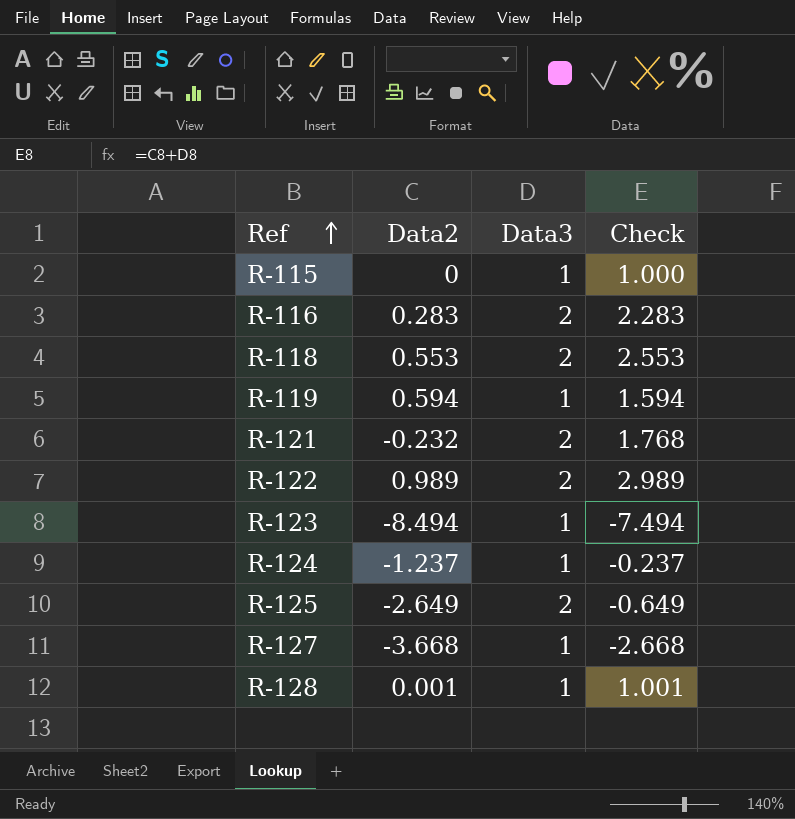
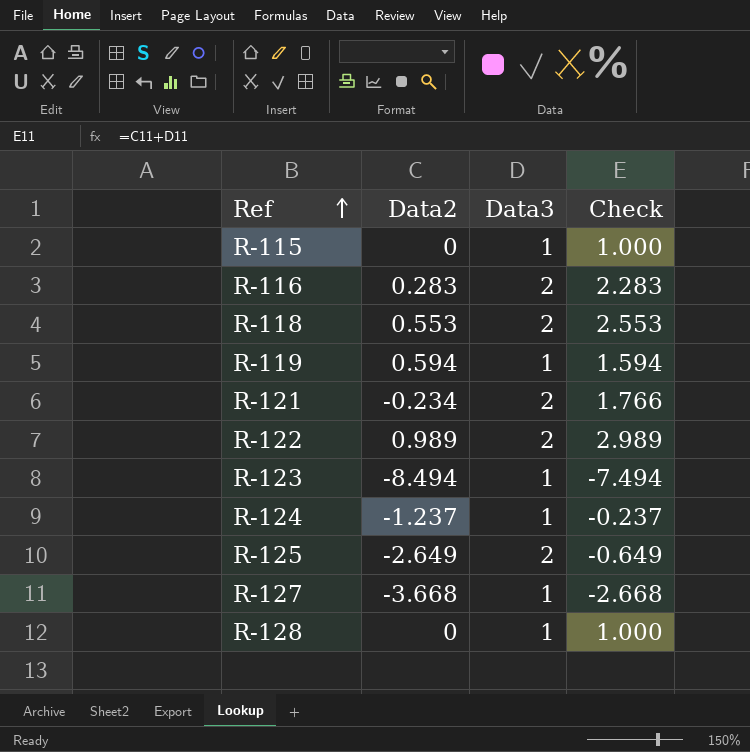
R-121 | Data2: -0.232 -> -0.234
R-121 | Check: 1.768 -> 1.766
R-128 | Data2: 0.001 -> 0
R-128 | Check: 1.001 -> 1.000

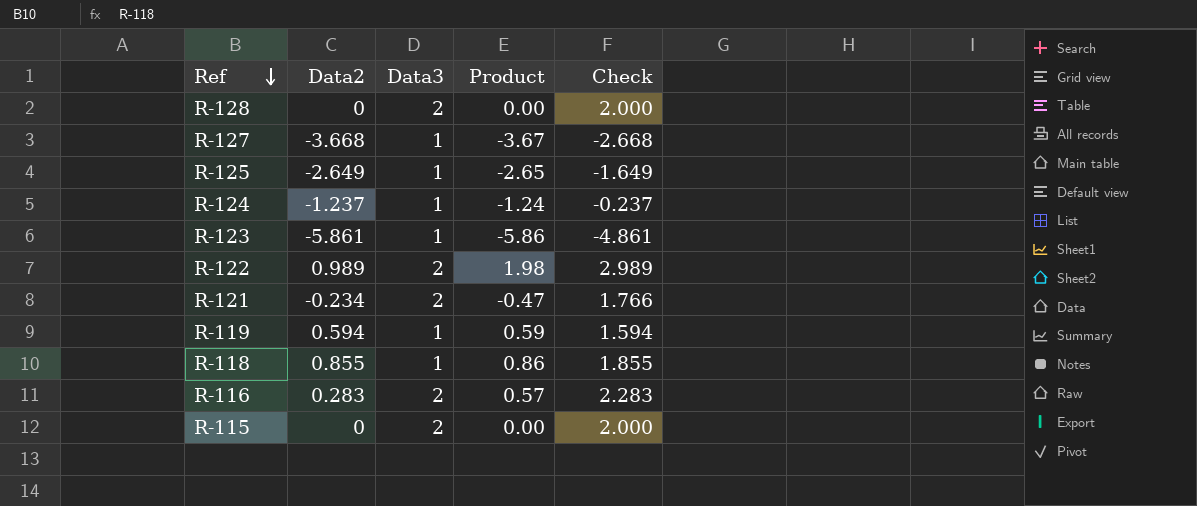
row order: Ref ascending -> Ref descending
column Product | formula: none -> [Data2] * [Data3]
R-128 | Data3: 1 -> 2
R-128 | Check: 1.000 -> 2.000
R-125 | Data3: 2 -> 1
R-125 | Check: -0.649 -> -1.649
R-123 | Data2: -8.494 -> -5.861
R-123 | Check: -7.494 -> -4.861
R-118 | Data2: 0.553 -> 0.855
R-118 | Data3: 2 -> 1
R-118 | Check: 2.553 -> 1.855
R-115 | Data3: 1 -> 2
R-115 | Check: 1.000 -> 2.000

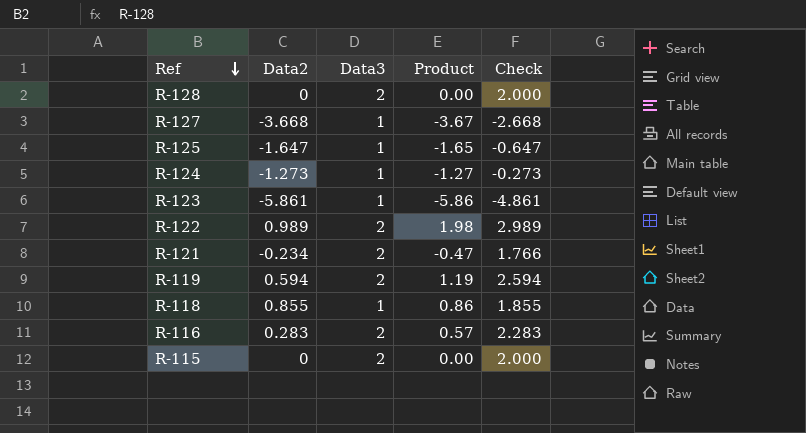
R-125 | Data2: -2.649 -> -1.647
R-125 | Product: -2.65 -> -1.65
R-125 | Check: -1.649 -> -0.647
R-124 | Data2: -1.237 -> -1.273
R-124 | Product: -1.24 -> -1.27
R-124 | Check: -0.237 -> -0.273
R-119 | Data3: 1 -> 2
R-119 | Product: 0.59 -> 1.19
R-119 | Check: 1.594 -> 2.594

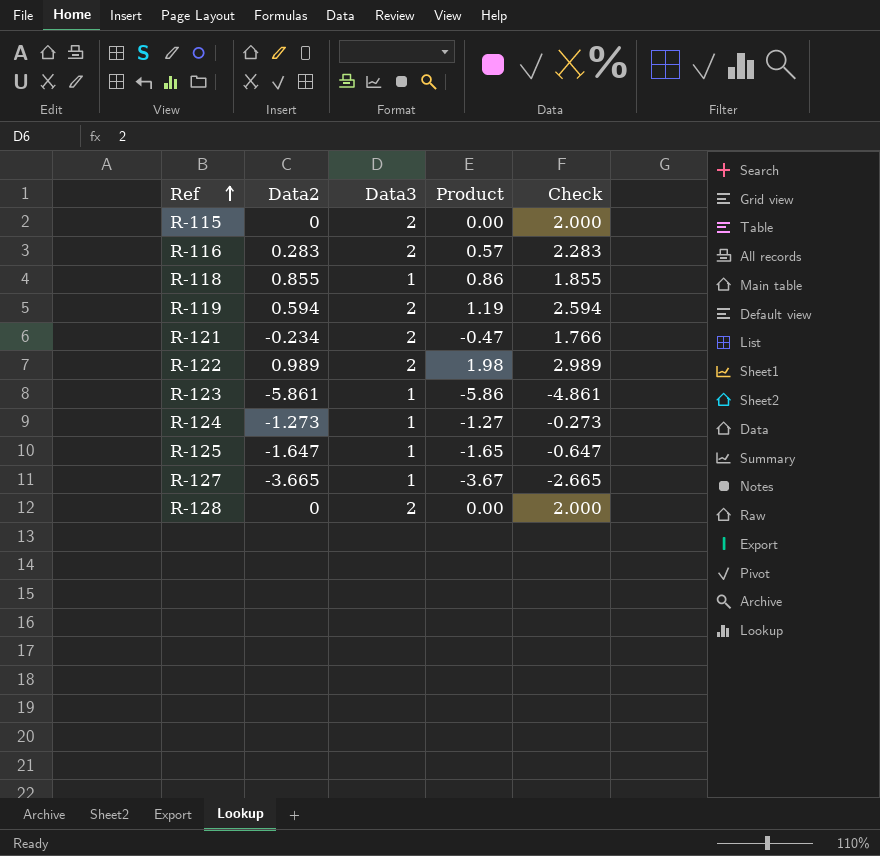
row order: Ref descending -> Ref ascending
R-127 | Data2: -3.668 -> -3.665
R-127 | Check: -2.668 -> -2.665

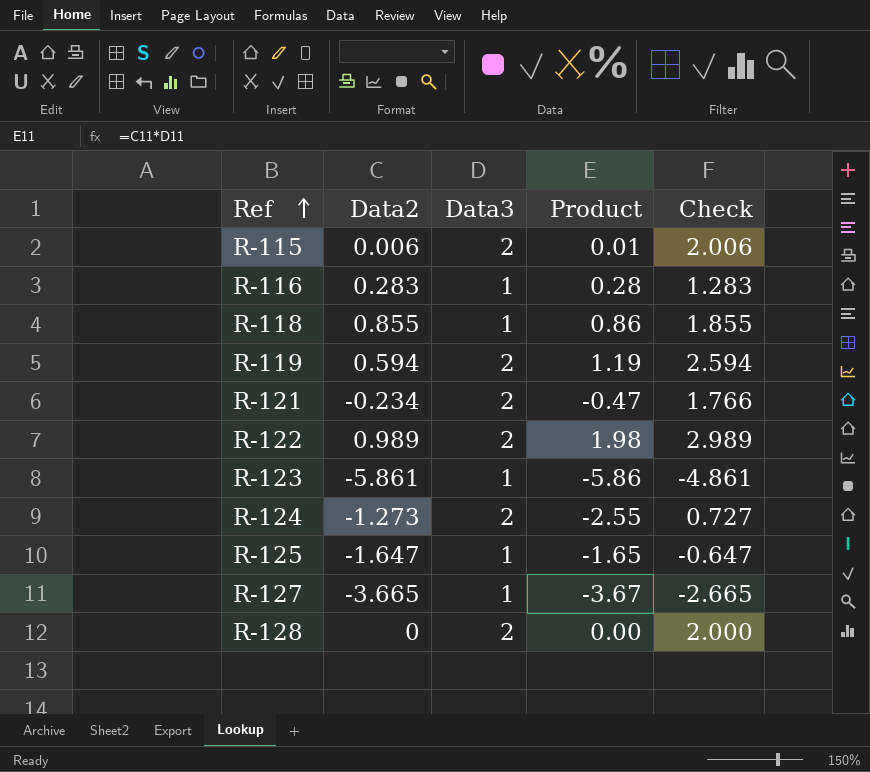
R-115 | Data2: 0 -> 0.006
R-115 | Product: 0.00 -> 0.01
R-115 | Check: 2.000 -> 2.006
R-116 | Data3: 2 -> 1
R-116 | Product: 0.57 -> 0.28
R-116 | Check: 2.283 -> 1.283
R-124 | Data3: 1 -> 2
R-124 | Product: -1.27 -> -2.55
R-124 | Check: -0.273 -> 0.727

